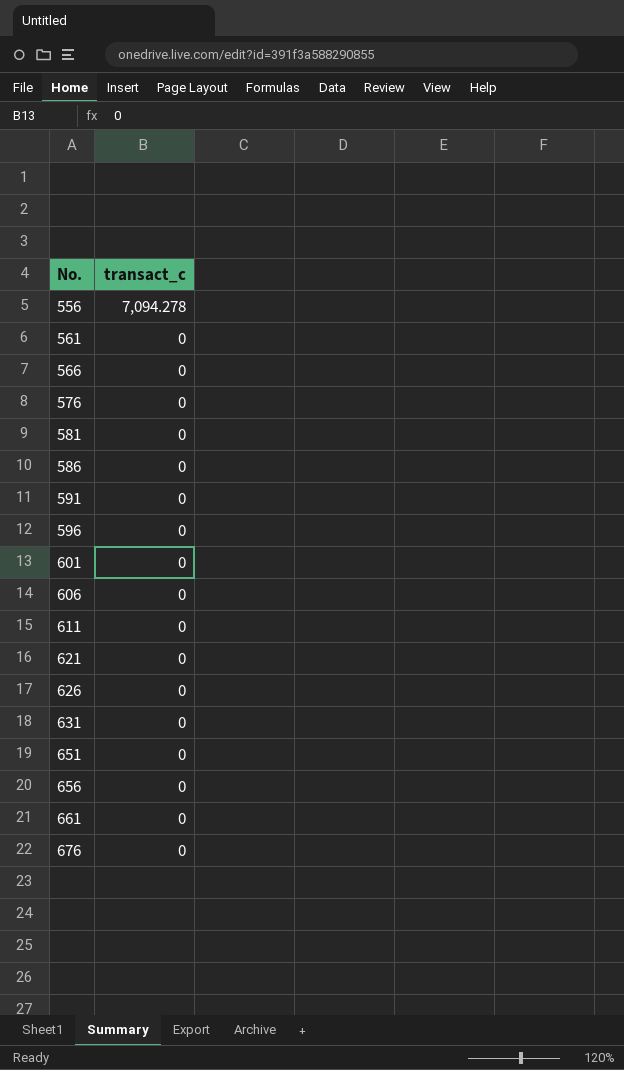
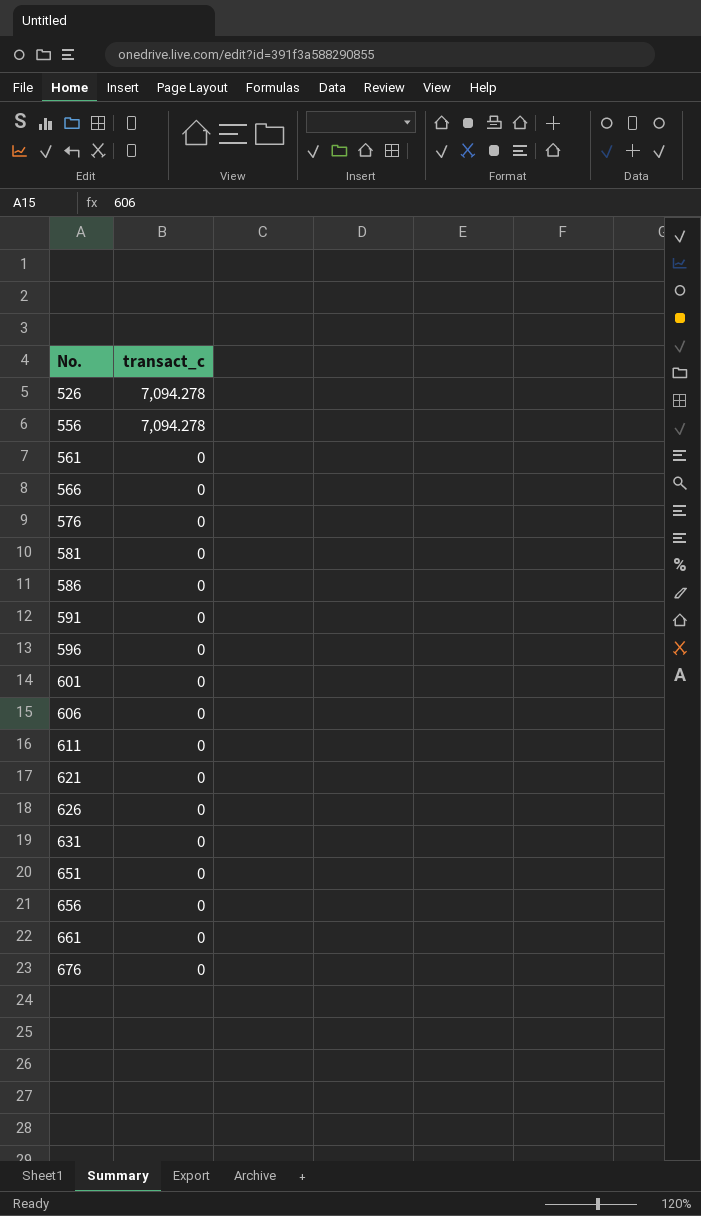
row 526: none -> 7,094.278

